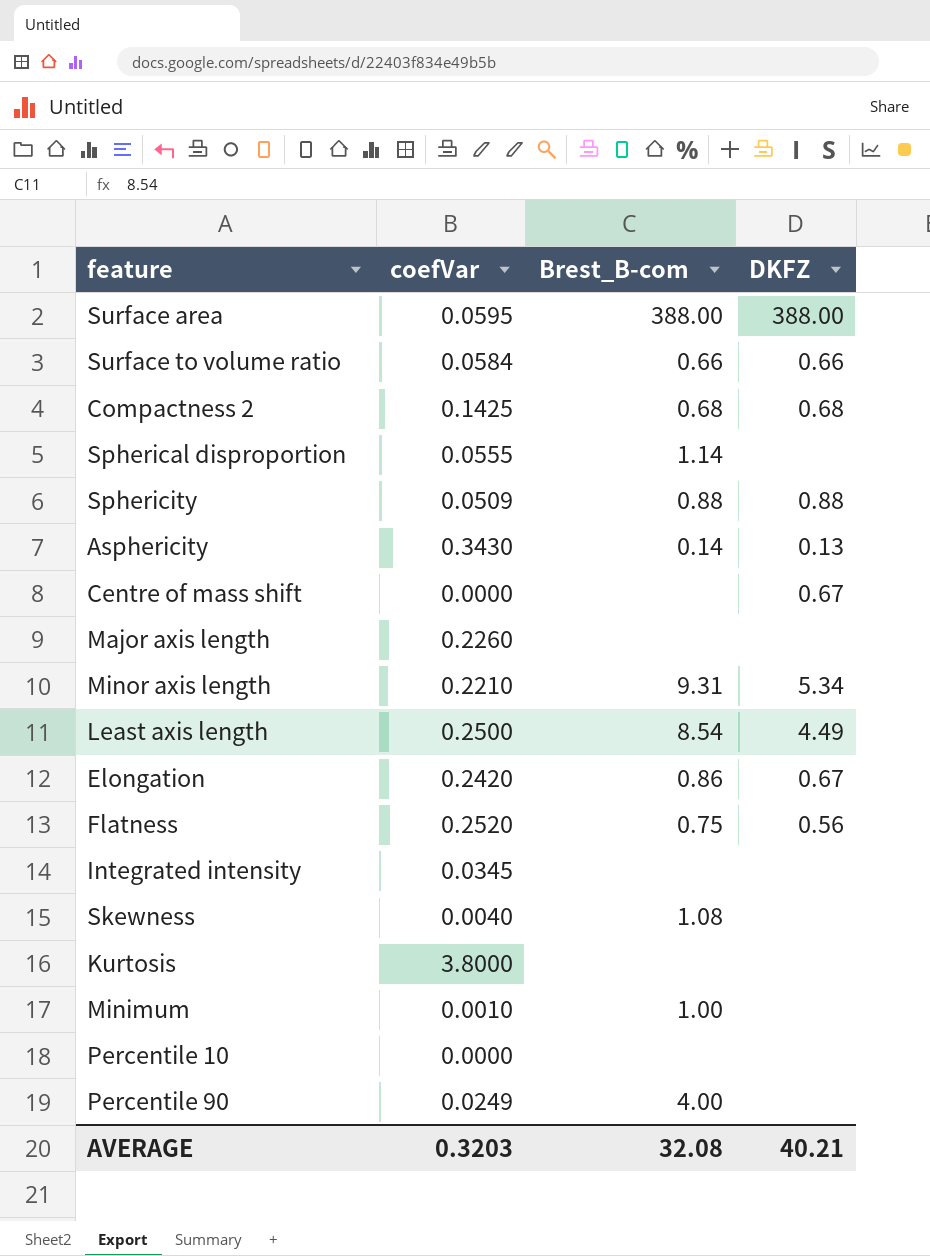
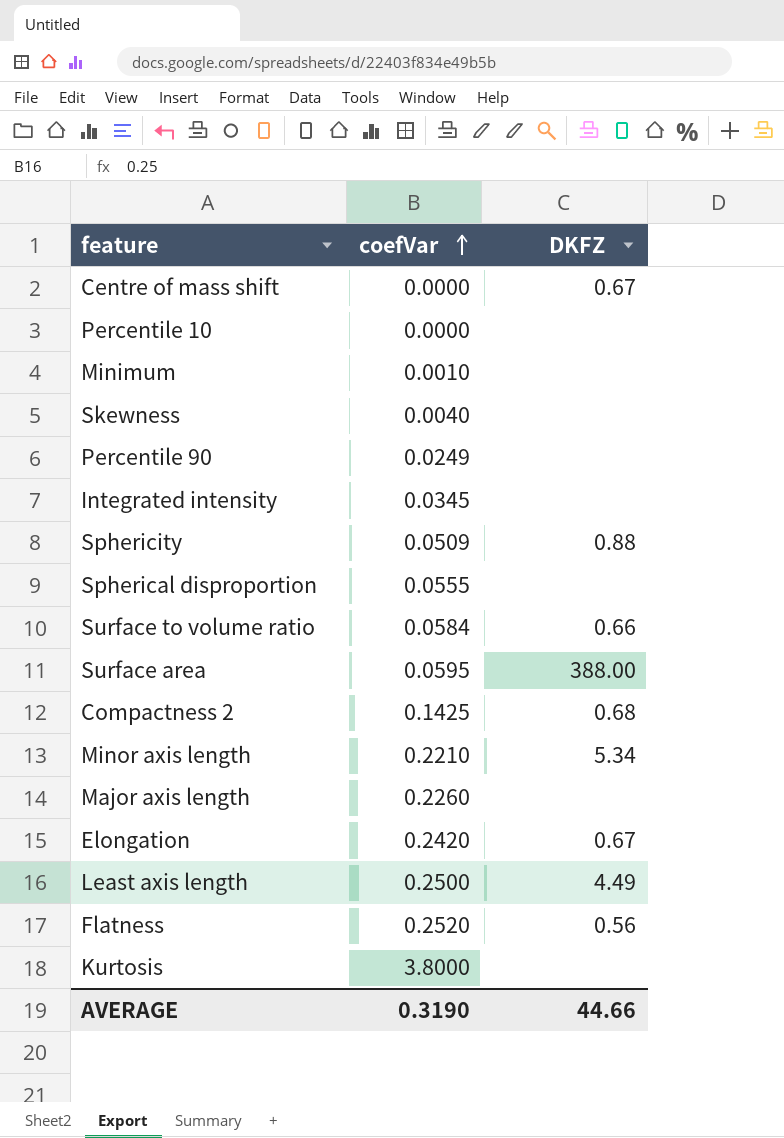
row order: none -> coefVar ascending
column Brest_B-com | position: 3 -> none
row Asphericity: 0.3430 | 0.14 | 0.13 -> none
AVERAGE | coefVar: 0.3203 -> 0.3190
AVERAGE | DKFZ: 40.21 -> 44.66

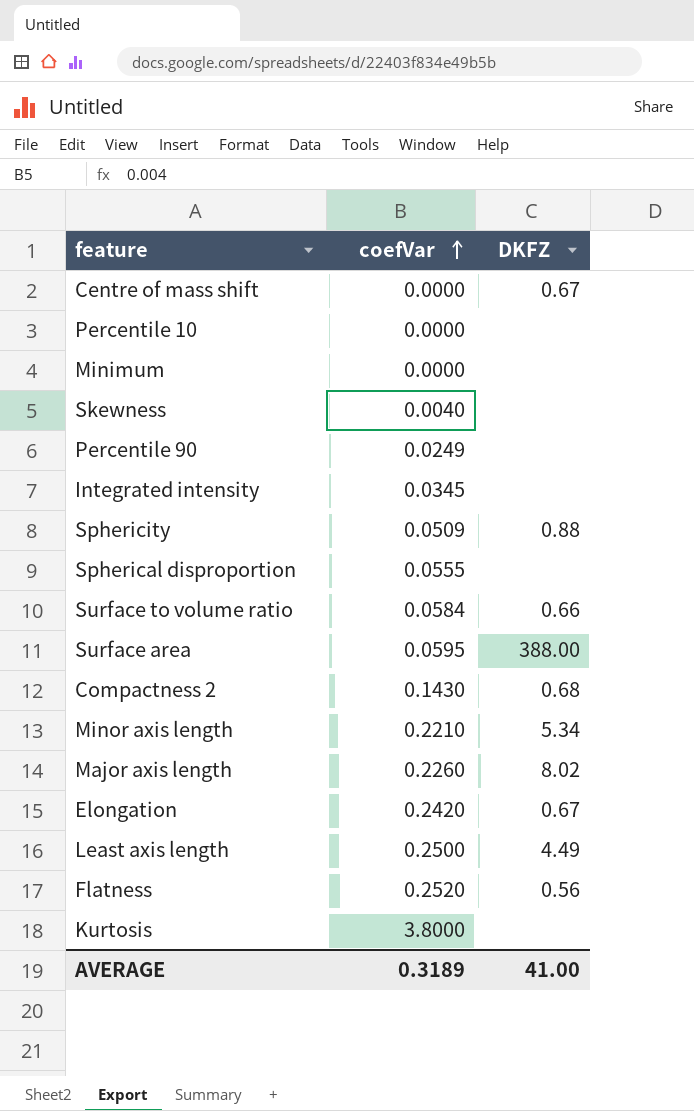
Minimum | coefVar: 0.0010 -> 0.0000
Compactness 2 | coefVar: 0.1425 -> 0.1430
Major axis length | DKFZ: none -> 8.02
AVERAGE | coefVar: 0.3190 -> 0.3189
AVERAGE | DKFZ: 44.66 -> 41.00

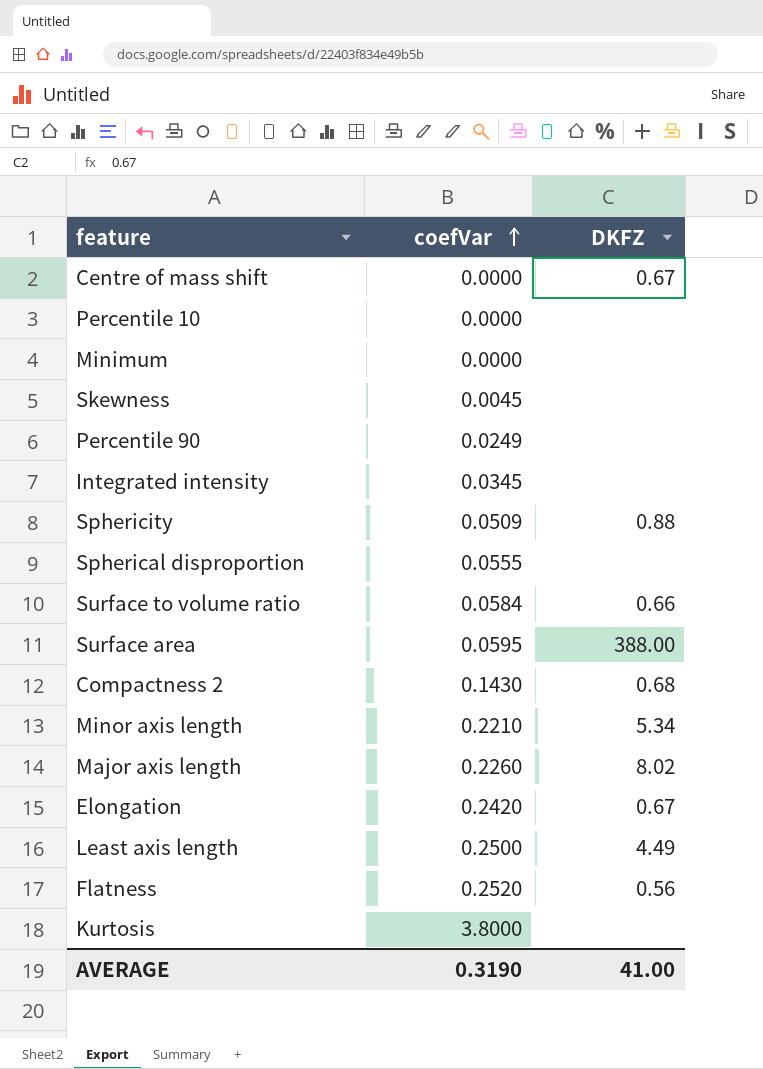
Skewness | coefVar: 0.0040 -> 0.0045
AVERAGE | coefVar: 0.3189 -> 0.3190

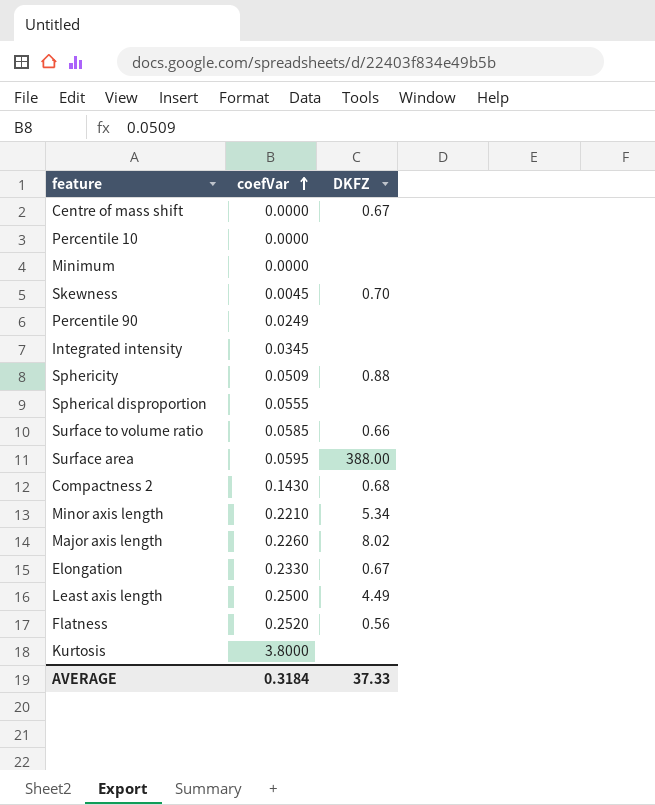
Skewness | DKFZ: none -> 0.70
Surface to volume ratio | coefVar: 0.0584 -> 0.0585
Elongation | coefVar: 0.2420 -> 0.2330
AVERAGE | coefVar: 0.3190 -> 0.3184
AVERAGE | DKFZ: 41.00 -> 37.33

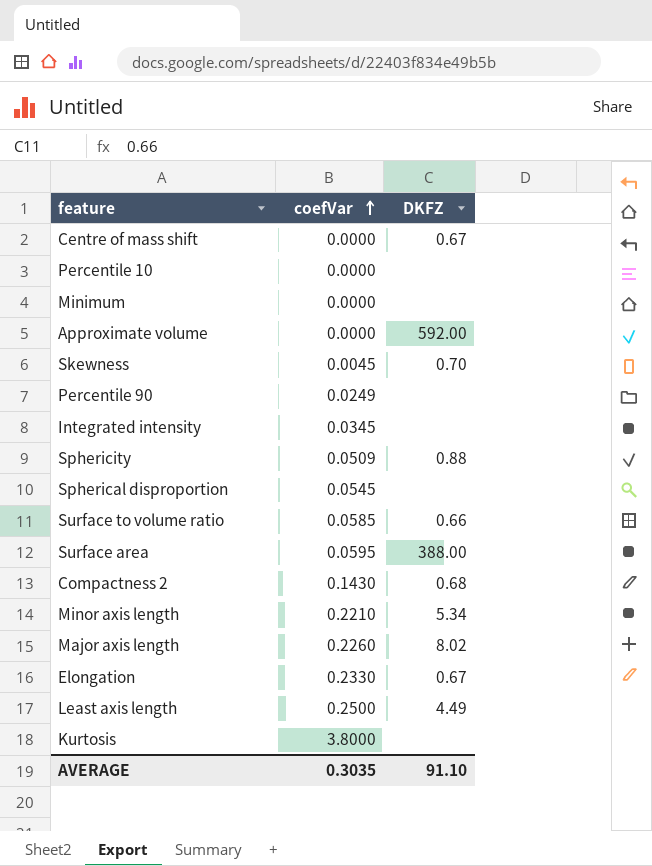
row Flatness: 0.2520 | 0.56 -> none
row Approximate volume: none -> 0.0000 | 592.00
Spherical disproportion | coefVar: 0.0555 -> 0.0545
AVERAGE | coefVar: 0.3184 -> 0.3035
AVERAGE | DKFZ: 37.33 -> 91.10

